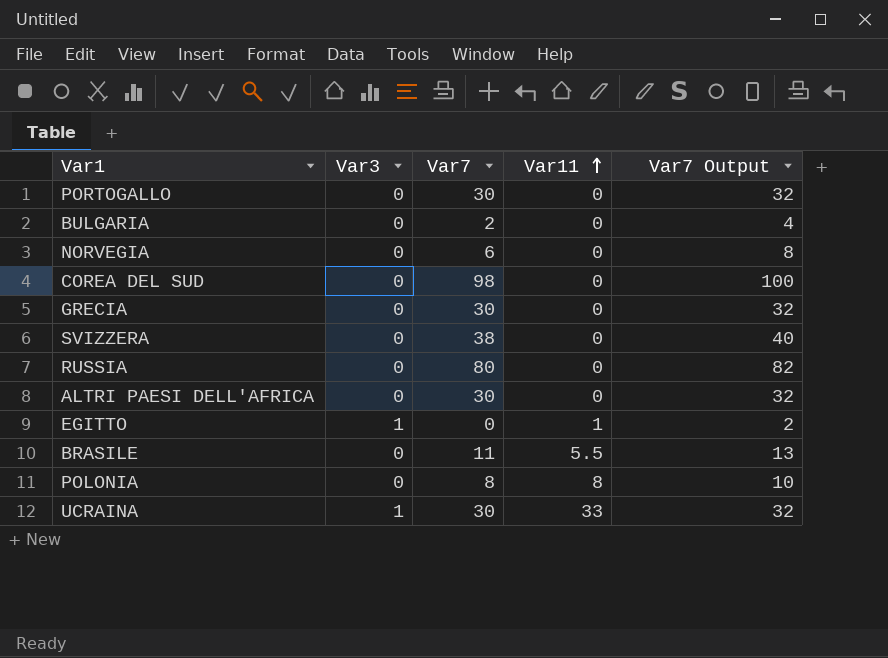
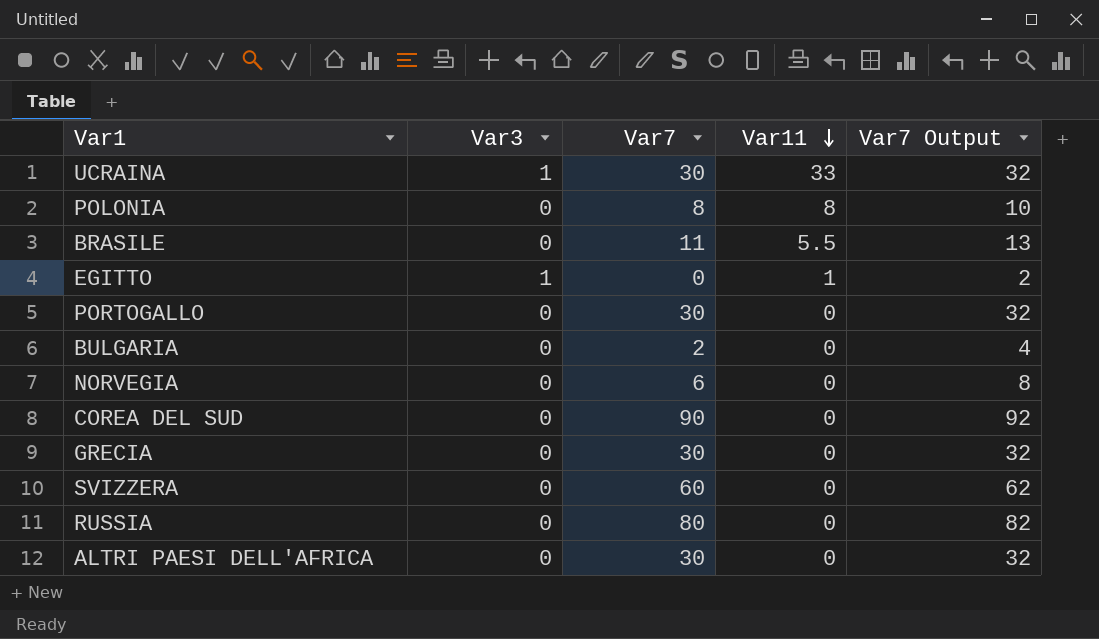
row order: Var11 ascending -> Var11 descending
COREA DEL SUD | Var7: 98 -> 90
COREA DEL SUD | Var7 Output: 100 -> 92
SVIZZERA | Var7: 38 -> 60
SVIZZERA | Var7 Output: 40 -> 62

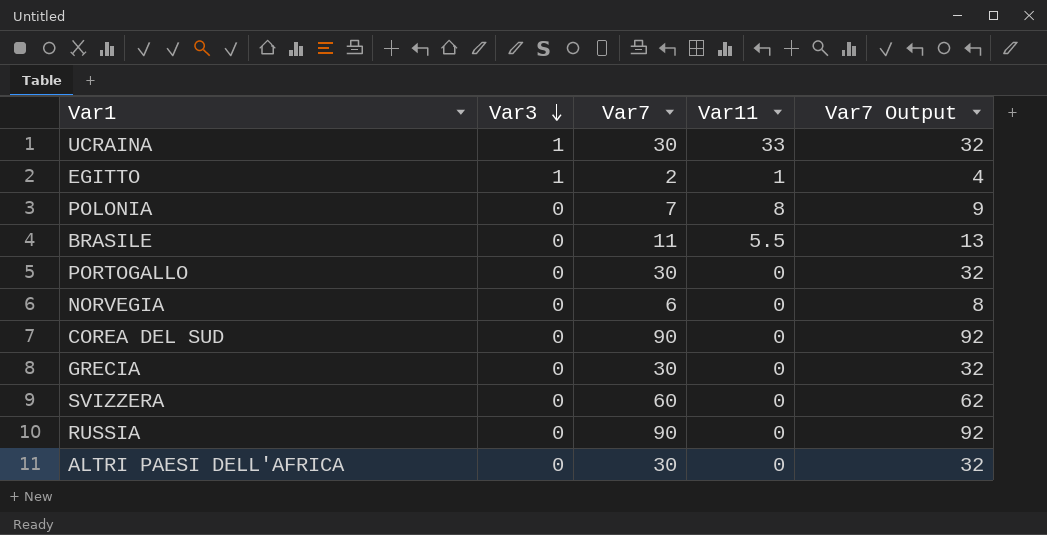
row order: Var11 descending -> Var3 descending
row BULGARIA: 0 | 2 | 0 | 4 -> none
EGITTO | Var7: 0 -> 2
EGITTO | Var7 Output: 2 -> 4
POLONIA | Var7: 8 -> 7
POLONIA | Var7 Output: 10 -> 9
RUSSIA | Var7: 80 -> 90
RUSSIA | Var7 Output: 82 -> 92

